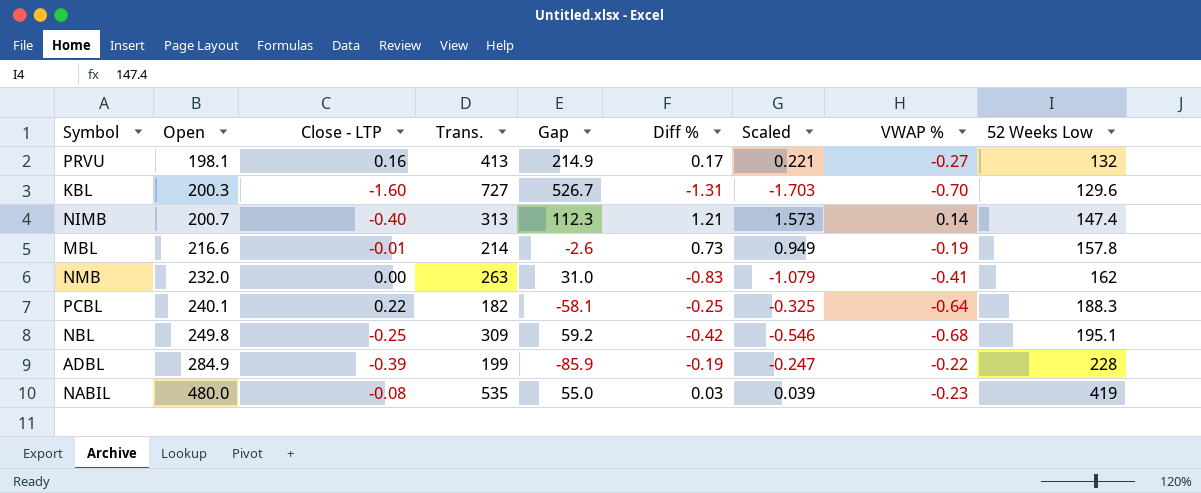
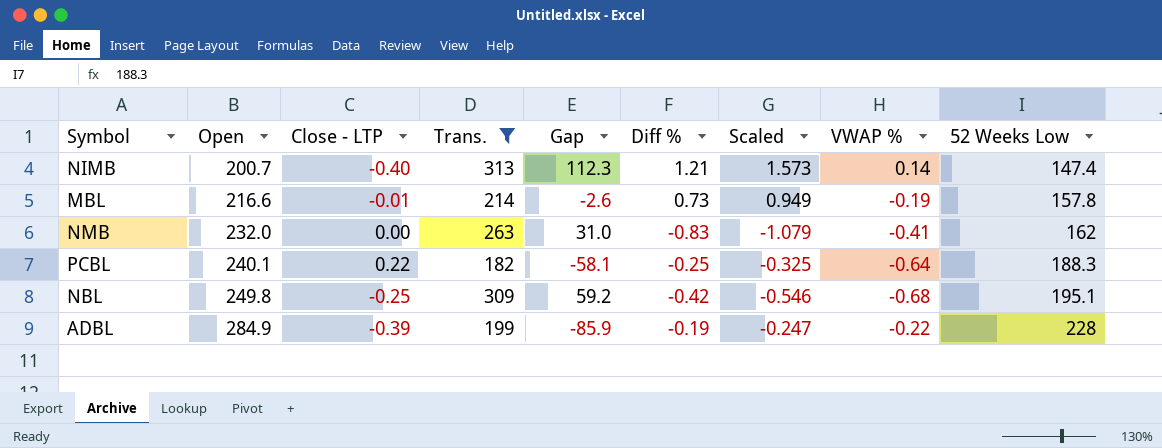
filter: none -> Trans. <= 313

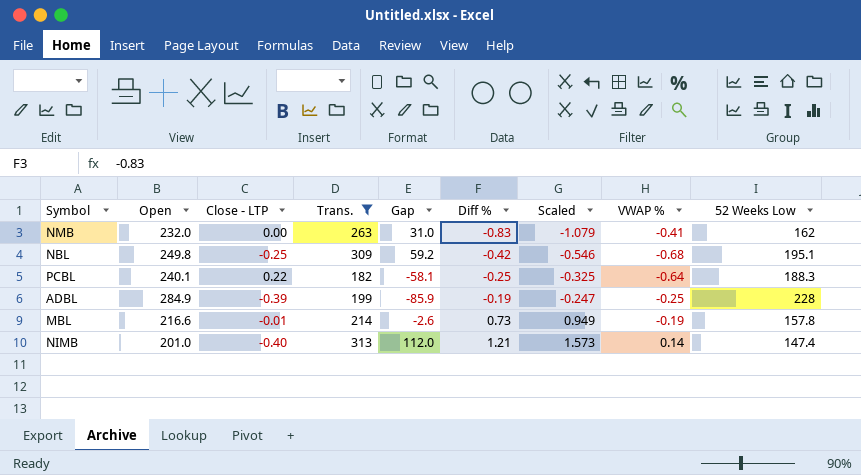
row order: Open ascending -> Diff % ascending
ADBL | VWAP %: -0.22 -> -0.25
NIMB | Open: 200.7 -> 201.0
NIMB | Gap: 112.3 -> 112.0

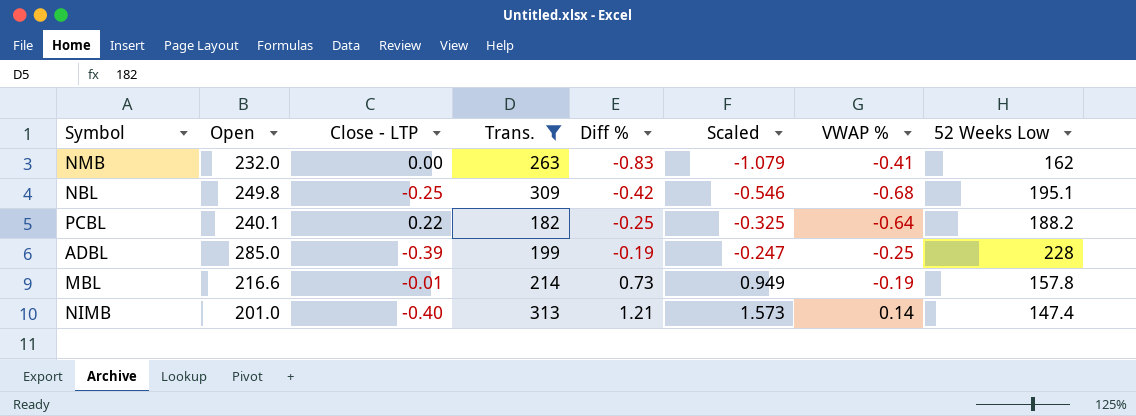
column Gap | formula: [Trans.] - [Open] -> none
PCBL | 52 Weeks Low: 188.3 -> 188.2
ADBL | Open: 284.9 -> 285.0

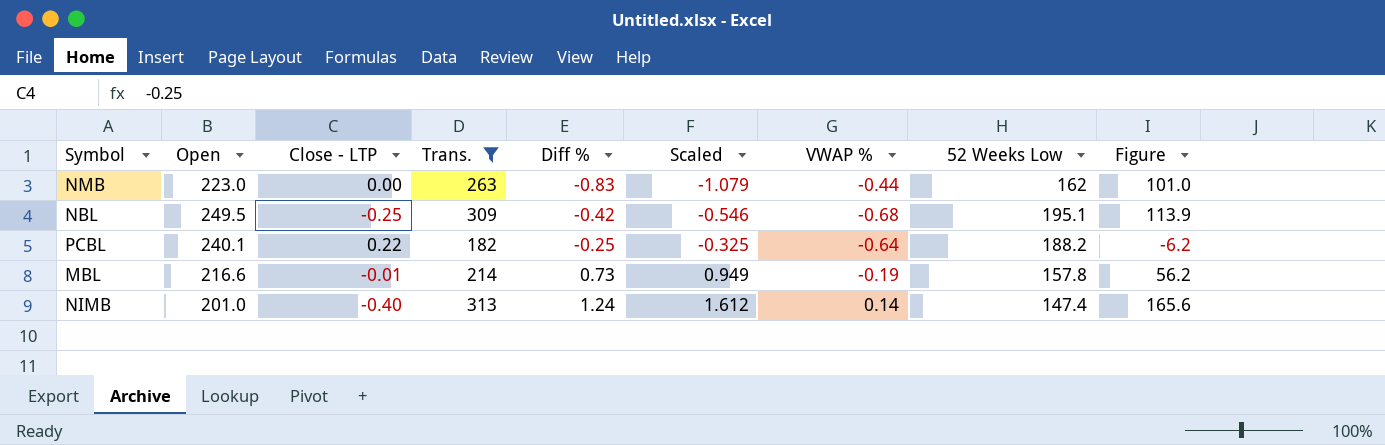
column Figure | formula: none -> [Trans.] - [52 Weeks Low]
row ADBL: 285.0 | -0.39 | 199 | -0.19 | -0.247 | -0.25 | 228 -> none
NMB | Open: 232.0 -> 223.0
NMB | VWAP %: -0.41 -> -0.44
NBL | Open: 249.8 -> 249.5
NIMB | Diff %: 1.21 -> 1.24
NIMB | Scaled: 1.573 -> 1.612

